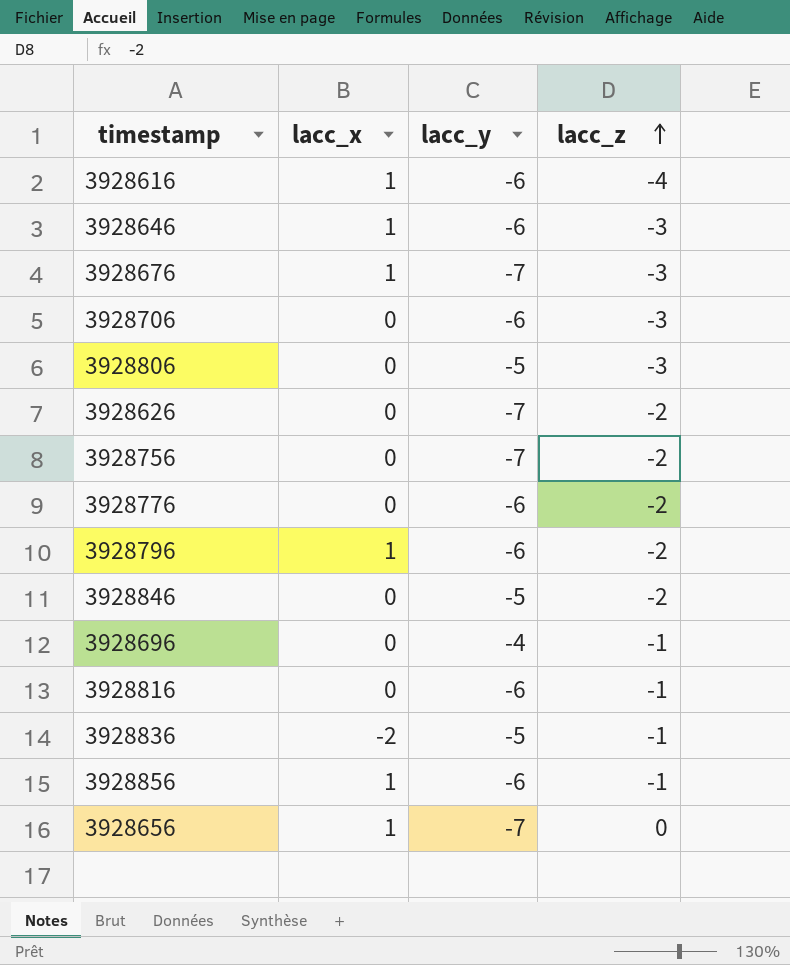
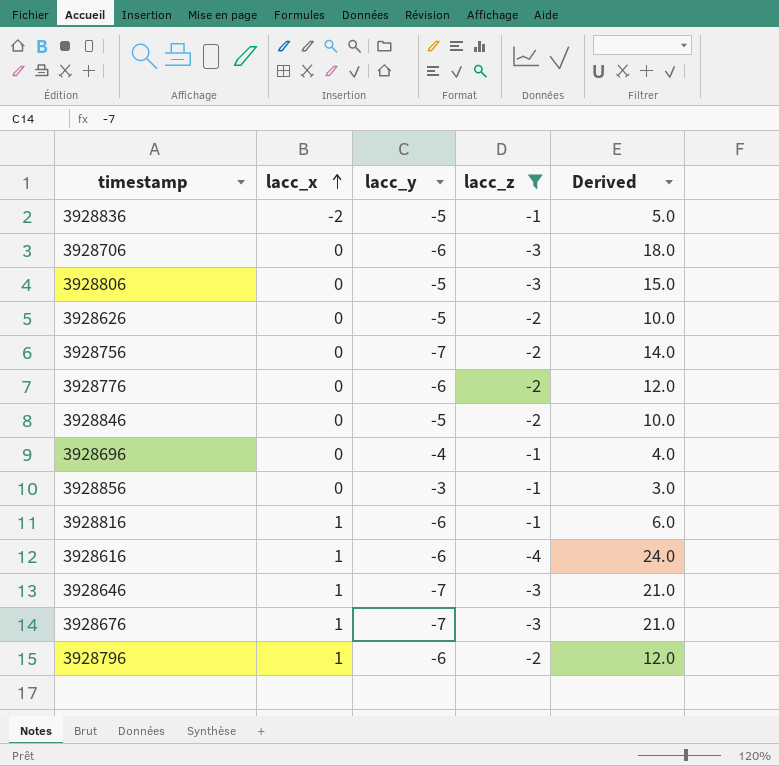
filter: none -> lacc_z != 0
row order: lacc_z ascending -> lacc_x ascending
column Derived | formula: none -> [lacc_y] * [lacc_z]
3928626 | lacc_y: -7 -> -5
3928856 | lacc_x: 1 -> 0
3928856 | lacc_y: -6 -> -3
3928816 | lacc_x: 0 -> 1
3928646 | lacc_y: -6 -> -7

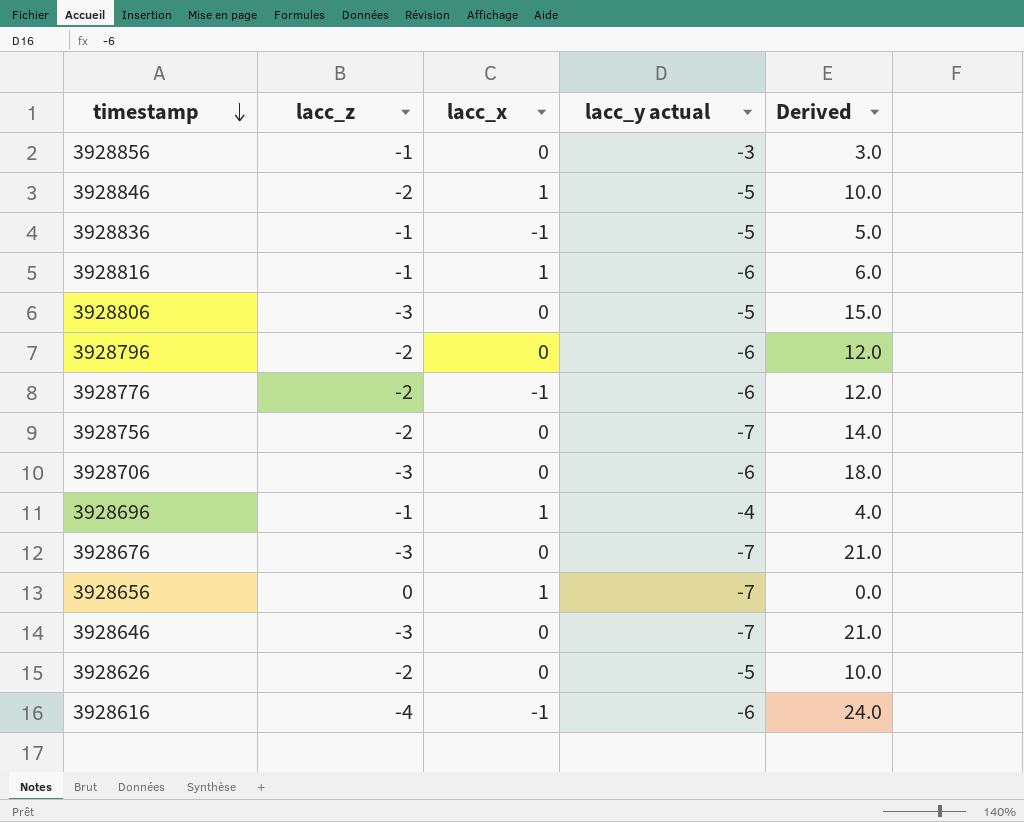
filter: lacc_z != 0 -> none
row order: lacc_x ascending -> timestamp descending
column lacc_z | position: 4 -> 2
column name: lacc_y -> lacc_y actual
3928846 | lacc_x: 0 -> 1
3928836 | lacc_x: -2 -> -1
3928796 | lacc_x: 1 -> 0
3928776 | lacc_x: 0 -> -1
3928696 | lacc_x: 0 -> 1
3928676 | lacc_x: 1 -> 0
3928646 | lacc_x: 1 -> 0
3928616 | lacc_x: 1 -> -1

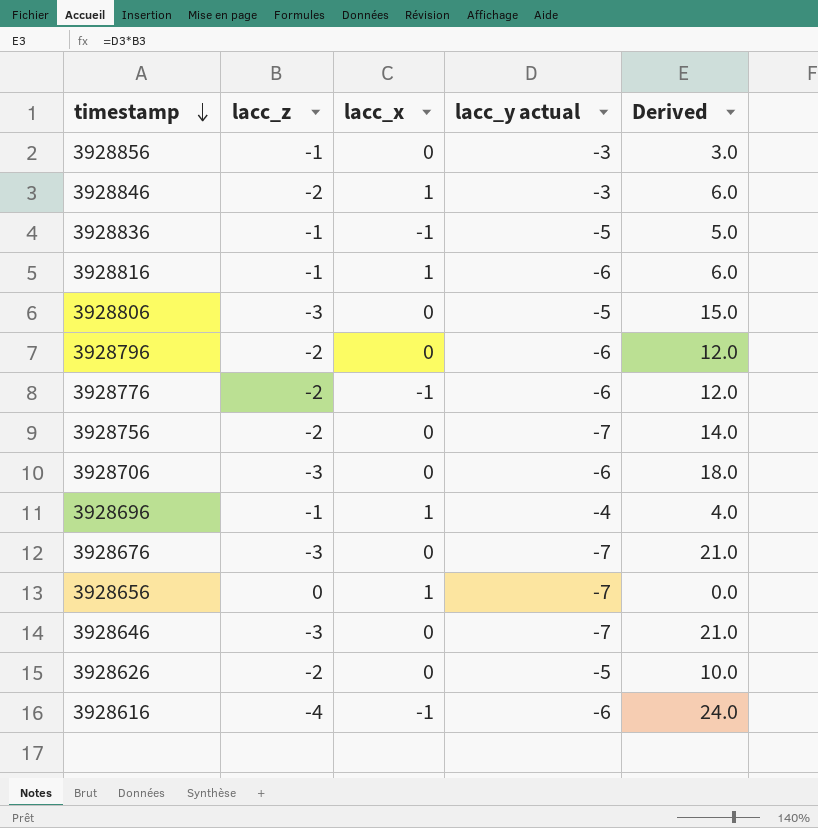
3928846 | lacc_y actual: -5 -> -3
3928846 | Derived: 10.0 -> 6.0

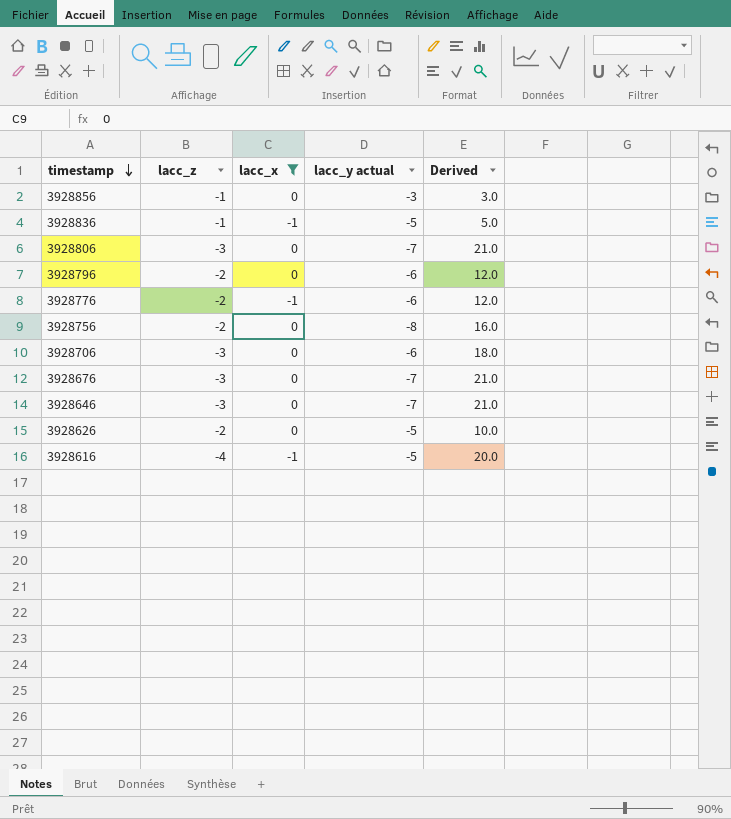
filter: none -> lacc_x != 1
3928806 | lacc_y actual: -5 -> -7
3928806 | Derived: 15.0 -> 21.0
3928756 | lacc_y actual: -7 -> -8
3928756 | Derived: 14.0 -> 16.0
3928616 | lacc_y actual: -6 -> -5
3928616 | Derived: 24.0 -> 20.0

